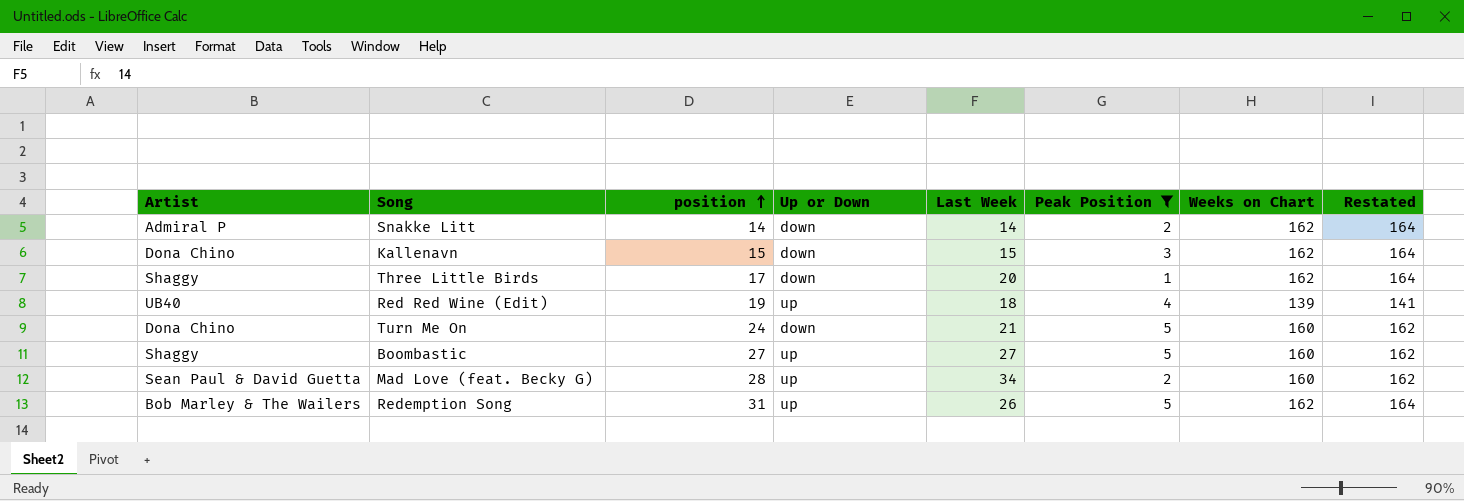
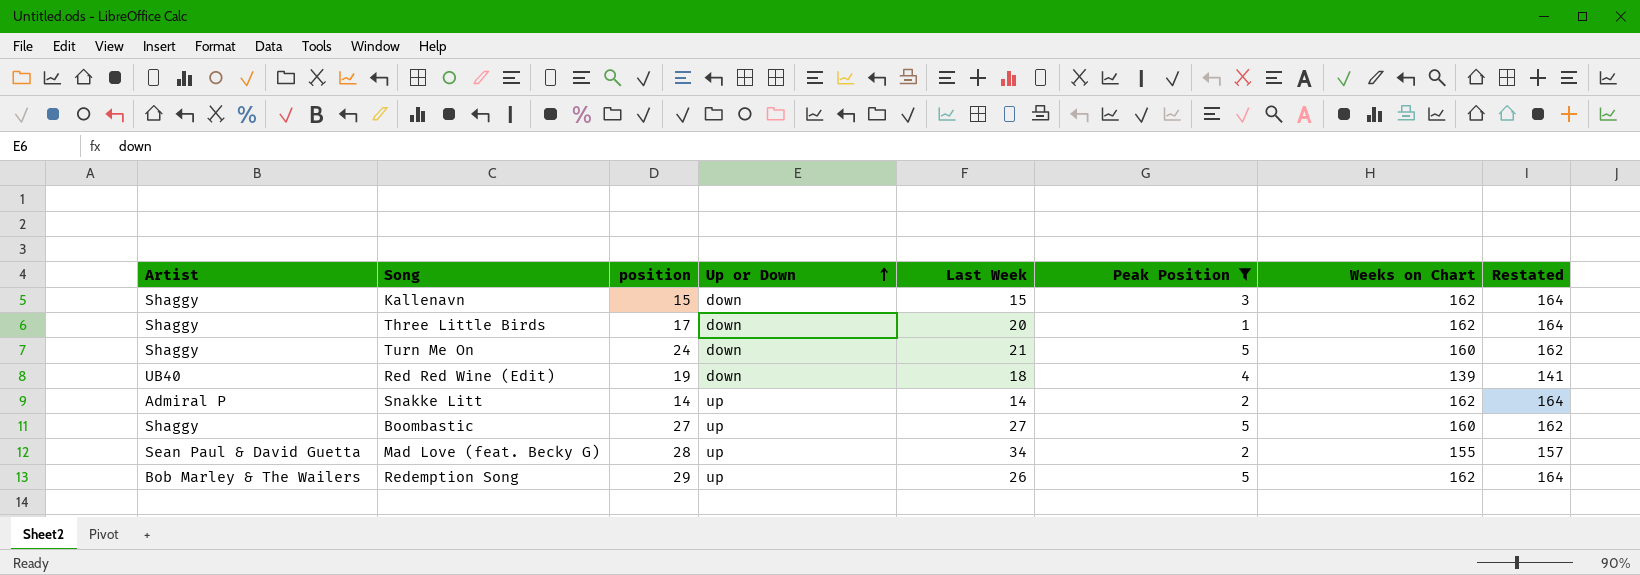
row order: position ascending -> Up or Down ascending
Kallenavn | Artist: Dona Chino -> Shaggy
Turn Me On | Artist: Dona Chino -> Shaggy
Red Red Wine (Edit) | Up or Down: up -> down
Snakke Litt | Up or Down: down -> up
Mad Love (feat. Becky G) | Weeks on Chart: 160 -> 155
Mad Love (feat. Becky G) | Restated: 162 -> 157
Redemption Song | position: 31 -> 29

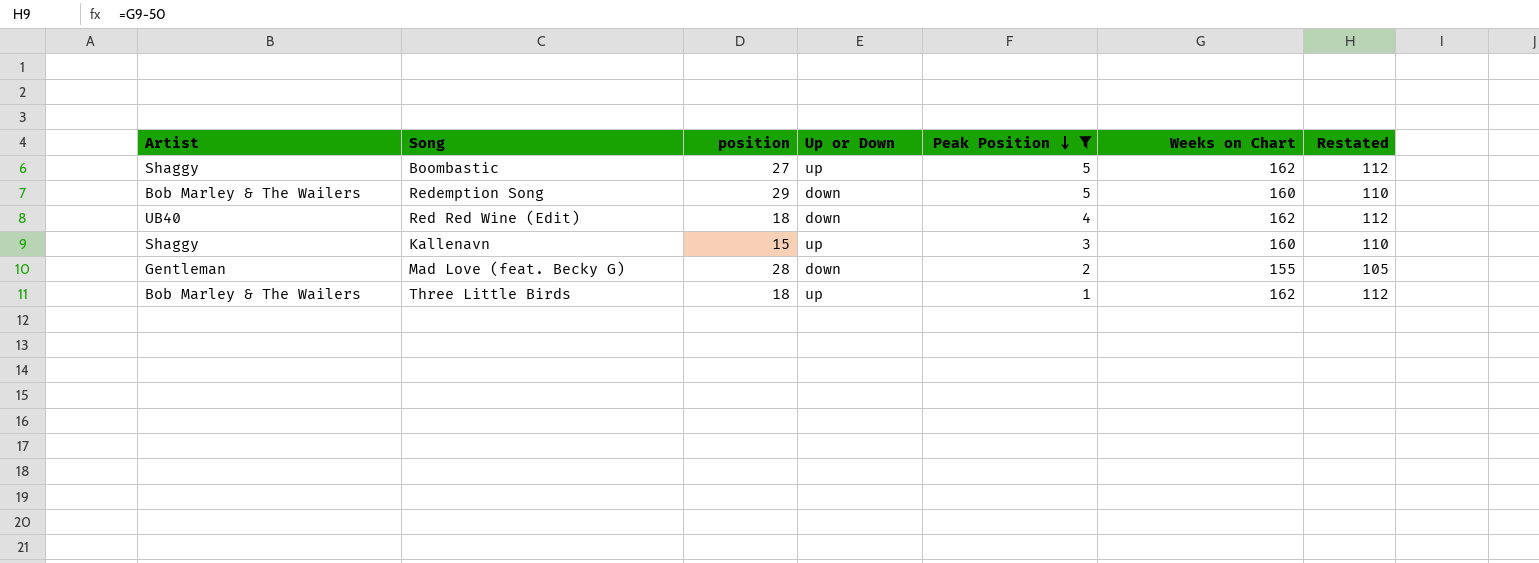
row order: Up or Down ascending -> Peak Position descending
column Last Week | position: 5 -> none
column Restated | formula: [Weeks on Chart] + 2 -> [Weeks on Chart] - 50
row Turn Me On: Shaggy | 24 | down | 21 | 5 | 160 | 162 -> none
row Snakke Litt: Admiral P | 14 | up | 14 | 2 | 162 | 164 -> none
Boombastic | Weeks on Chart: 160 -> 162
Redemption Song | Up or Down: up -> down
Redemption Song | Weeks on Chart: 162 -> 160
Red Red Wine (Edit) | position: 19 -> 18
Red Red Wine (Edit) | Weeks on Chart: 139 -> 162
Kallenavn | Up or Down: down -> up
Kallenavn | Weeks on Chart: 162 -> 160
Mad Love (feat. Becky G) | Artist: Sean Paul & David Guetta -> Gentleman
Mad Love (feat. Becky G) | Up or Down: up -> down
Three Little Birds | Artist: Shaggy -> Bob Marley & The Wailers
Three Little Birds | position: 17 -> 18
Three Little Birds | Up or Down: down -> up

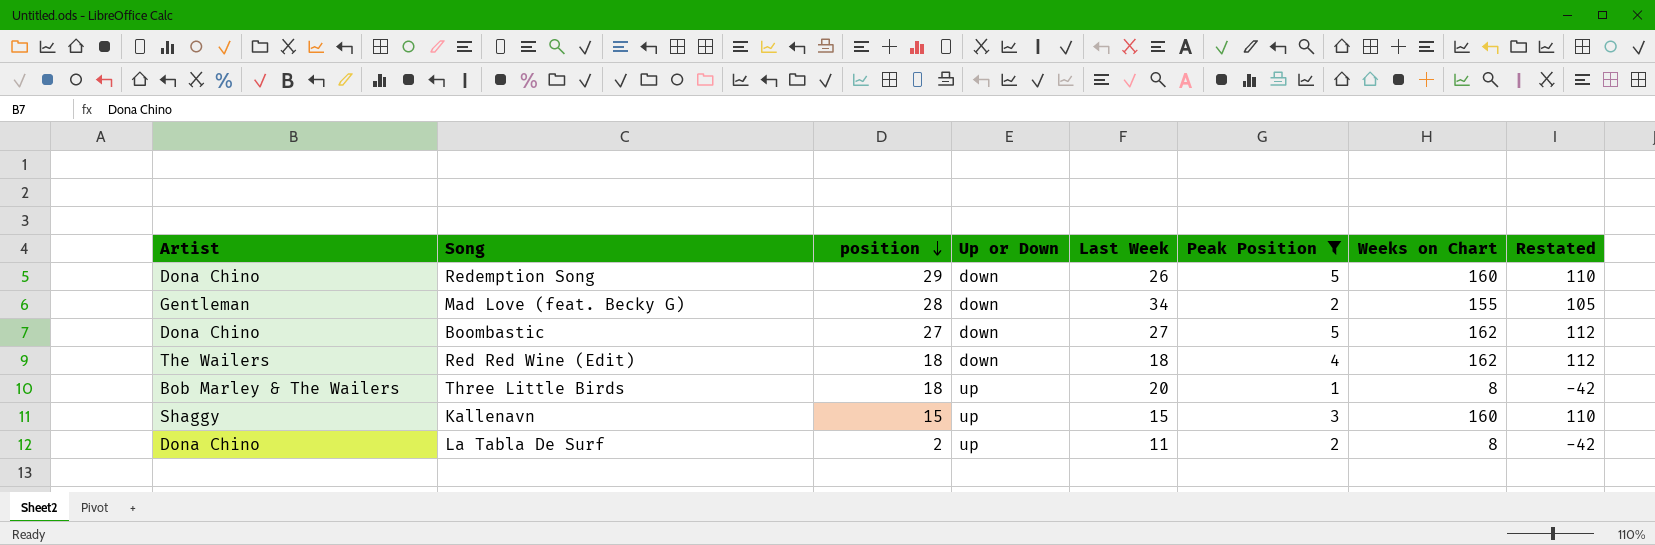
row order: Peak Position descending -> position descending
column Last Week | position: none -> 5
Redemption Song | Artist: Bob Marley & The Wailers -> Dona Chino
Boombastic | Artist: Shaggy -> Dona Chino
Boombastic | Up or Down: up -> down
Red Red Wine (Edit) | Artist: UB40 -> The Wailers
Three Little Birds | Weeks on Chart: 162 -> 8
Three Little Birds | Restated: 112 -> -42
row La Tabla De Surf: none -> Dona Chino | 2 | up | 11 | 2 | 8 | -42

